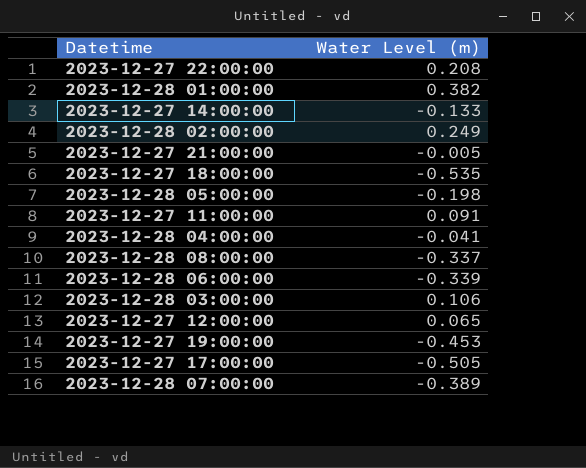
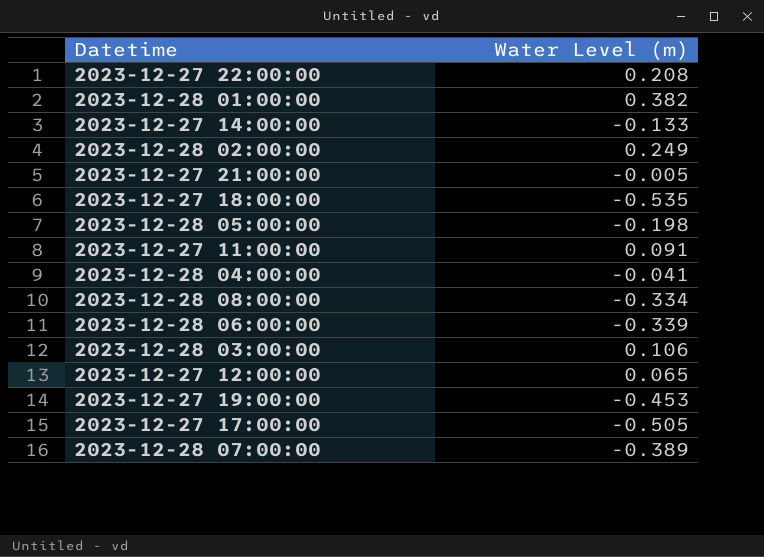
2023-12-28 08:00:00 | Water Level (m): -0.337 -> -0.334

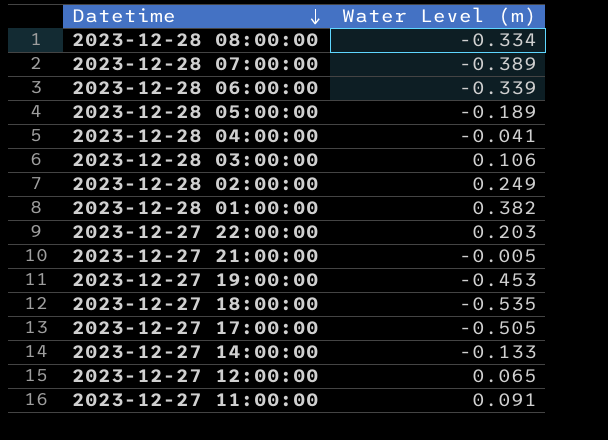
row order: none -> Datetime descending
2023-12-28 05:00:00 | Water Level (m): -0.198 -> -0.189
2023-12-27 22:00:00 | Water Level (m): 0.208 -> 0.203

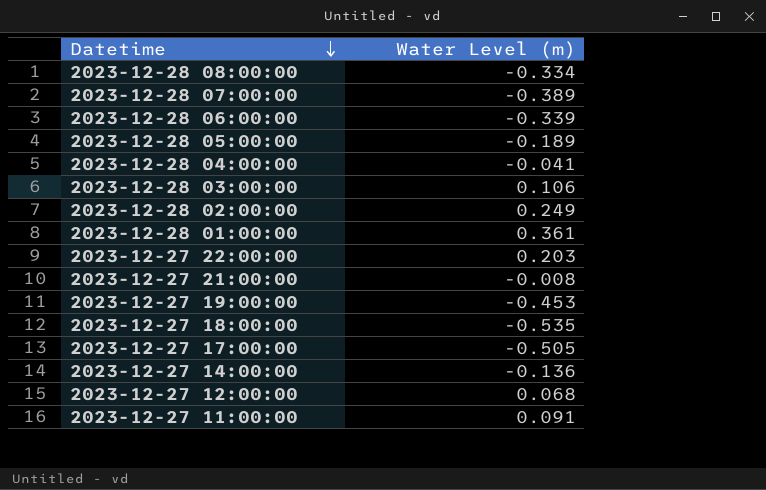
2023-12-28 01:00:00 | Water Level (m): 0.382 -> 0.361
2023-12-27 21:00:00 | Water Level (m): -0.005 -> -0.008
2023-12-27 14:00:00 | Water Level (m): -0.133 -> -0.136
2023-12-27 12:00:00 | Water Level (m): 0.065 -> 0.068

